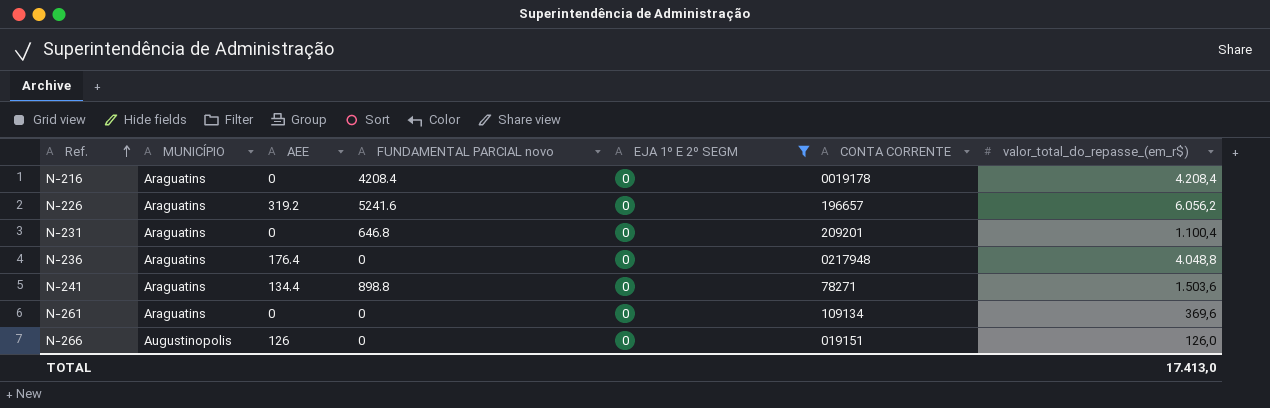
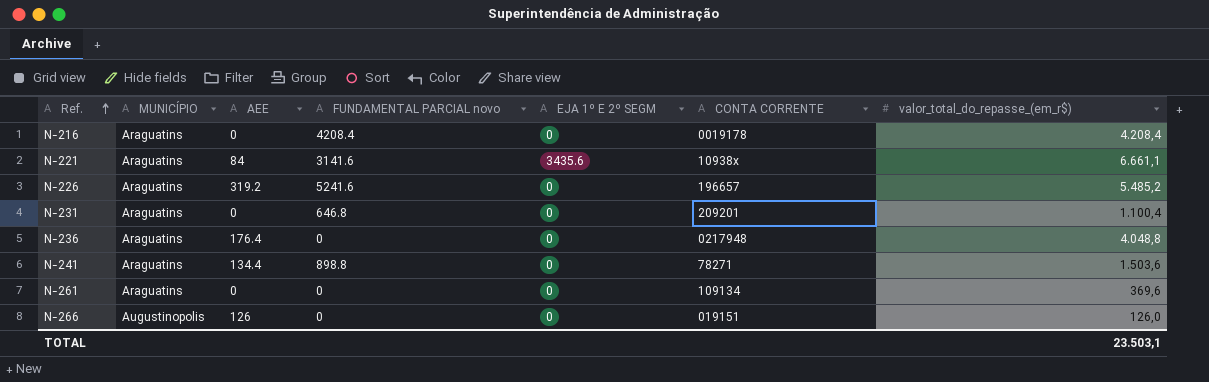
filter: EJA 1º E 2º SEGM = 0 -> none
N-226 | valor_total_do_repasse_(em_r$): 6.056,2 -> 5.485,2
TOTAL | valor_total_do_repasse_(em_r$): 17.413,0 -> 23.503,1

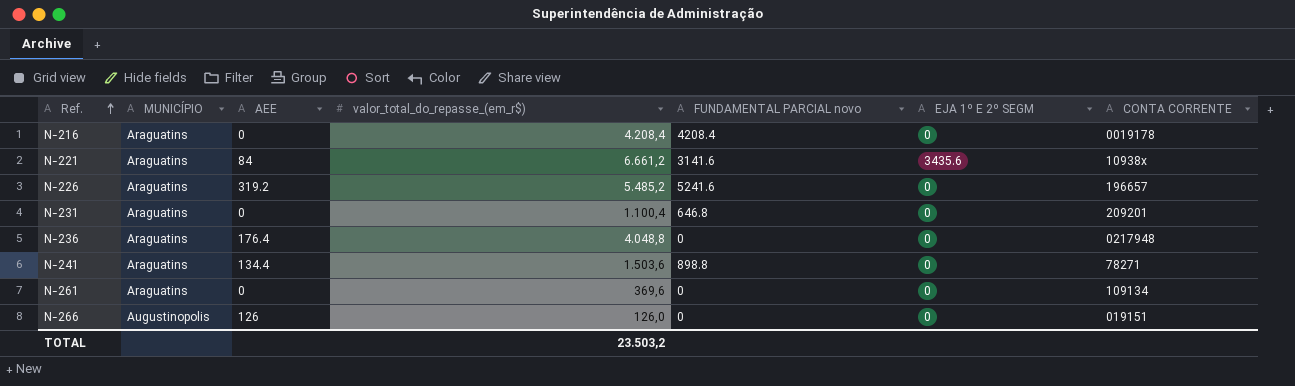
column valor_total_do_repasse_(em_r$) | position: 7 -> 4
N-221 | valor_total_do_repasse_(em_r$): 6.661,1 -> 6.661,2
TOTAL | valor_total_do_repasse_(em_r$): 23.503,1 -> 23.503,2

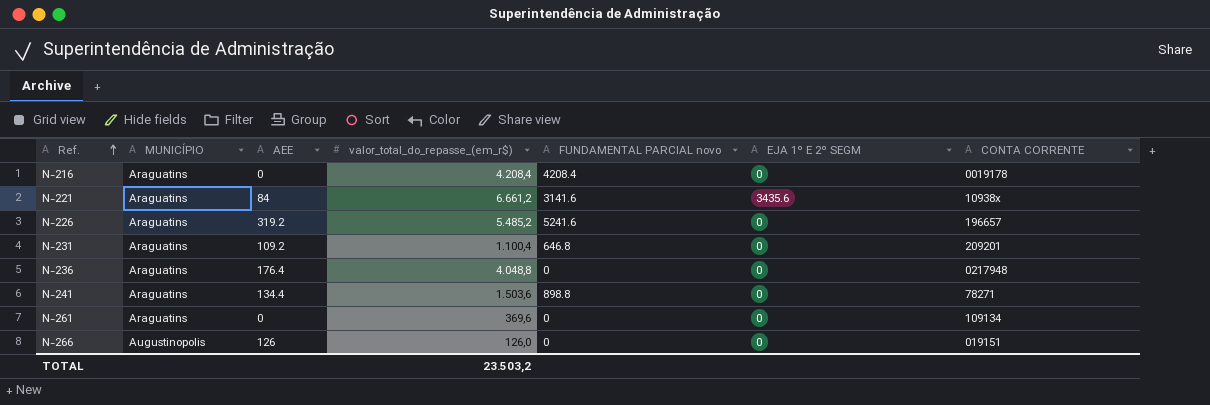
N-231 | AEE: 0 -> 109.2

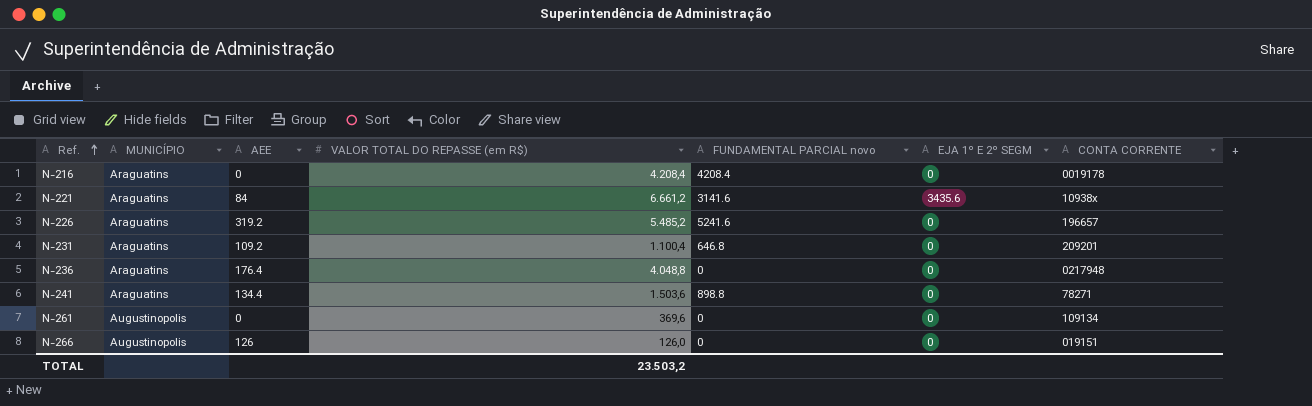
column name: valor_total_do_repasse_(em_r$) -> VALOR TOTAL DO REPASSE (em R$)
N-261 | MUNICÍPIO: Araguatins -> Augustinopolis

